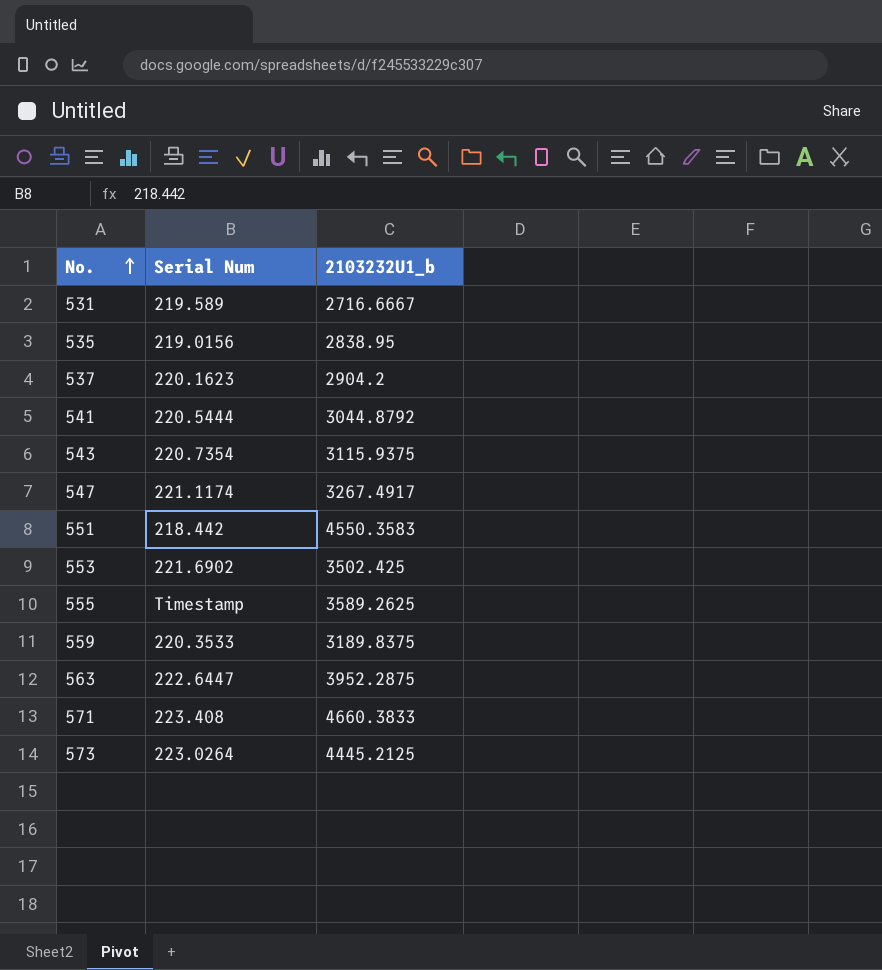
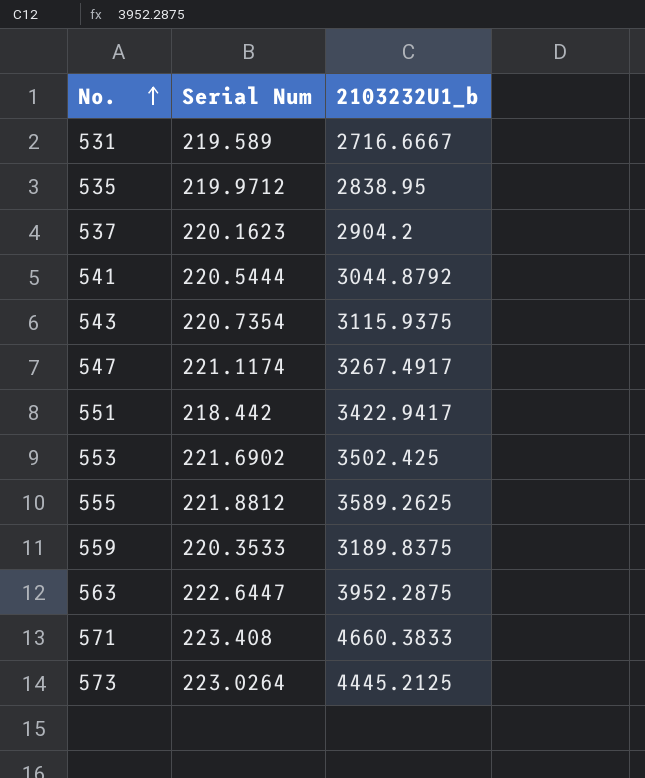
535 | Serial Num: 219.0156 -> 219.9712
551 | 2103232U1_b: 4550.3583 -> 3422.9417
555 | Serial Num: Timestamp -> 221.8812

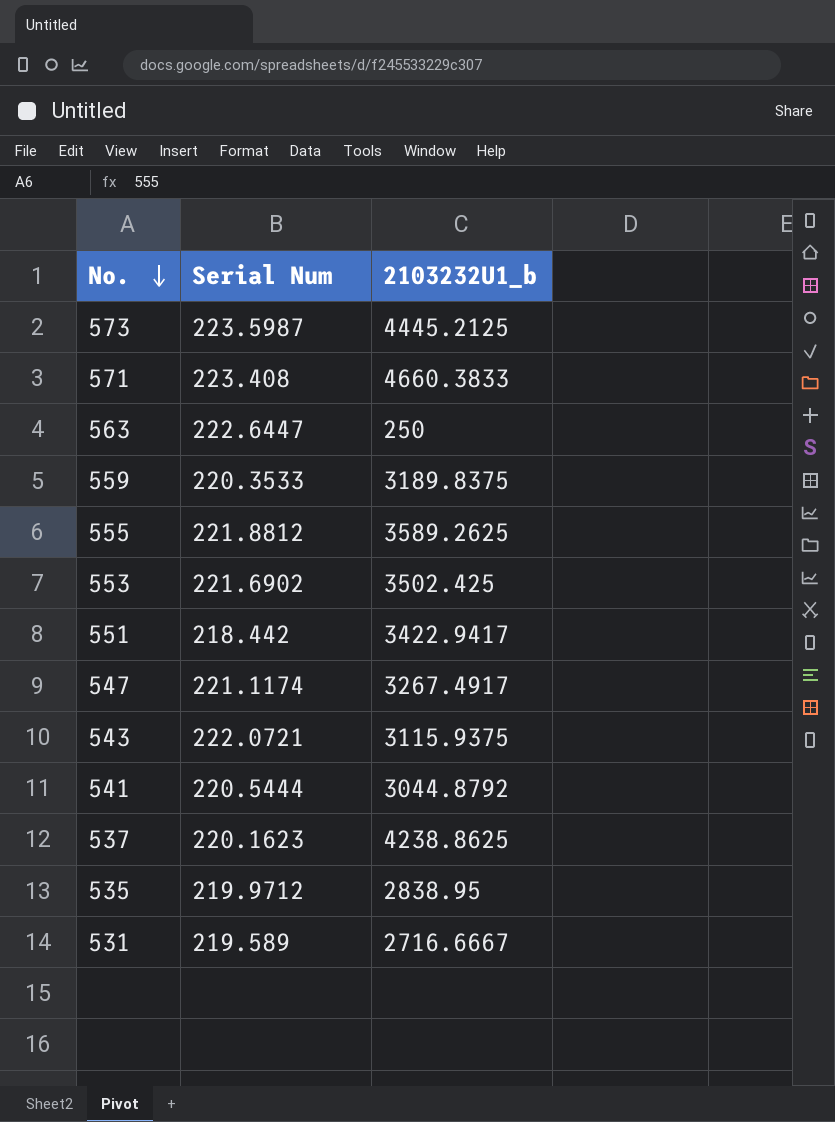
row order: No. ascending -> No. descending
573 | Serial Num: 223.0264 -> 223.5987
563 | 2103232U1_b: 3952.2875 -> 250
543 | Serial Num: 220.7354 -> 222.0721
537 | 2103232U1_b: 2904.2 -> 4238.8625

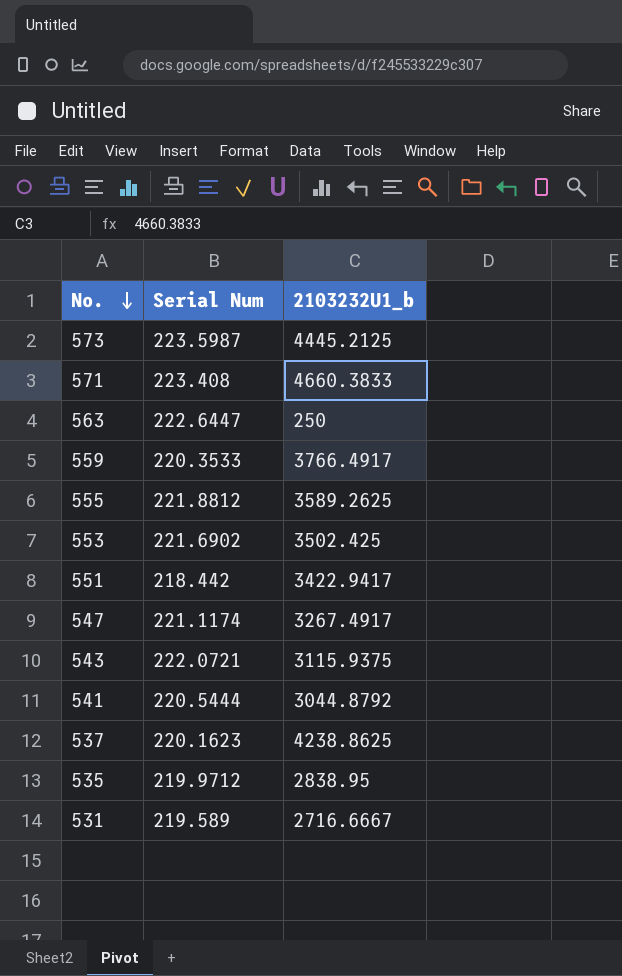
559 | 2103232U1_b: 3189.8375 -> 3766.4917

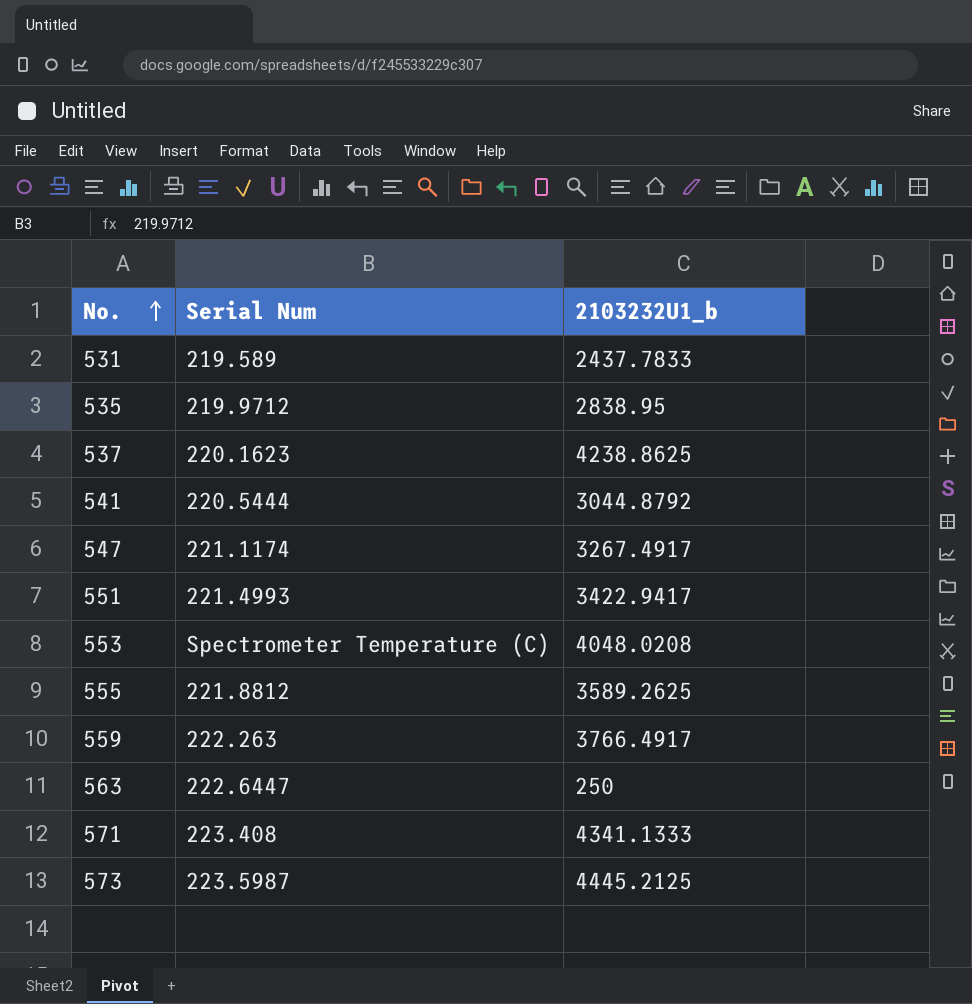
row order: No. descending -> No. ascending
row 543: 222.0721 | 3115.9375 -> none
531 | 2103232U1_b: 2716.6667 -> 2437.7833
551 | Serial Num: 218.442 -> 221.4993
553 | Serial Num: 221.6902 -> Spectrometer Temperature (C)
553 | 2103232U1_b: 3502.425 -> 4048.0208
559 | Serial Num: 220.3533 -> 222.263
571 | 2103232U1_b: 4660.3833 -> 4341.1333

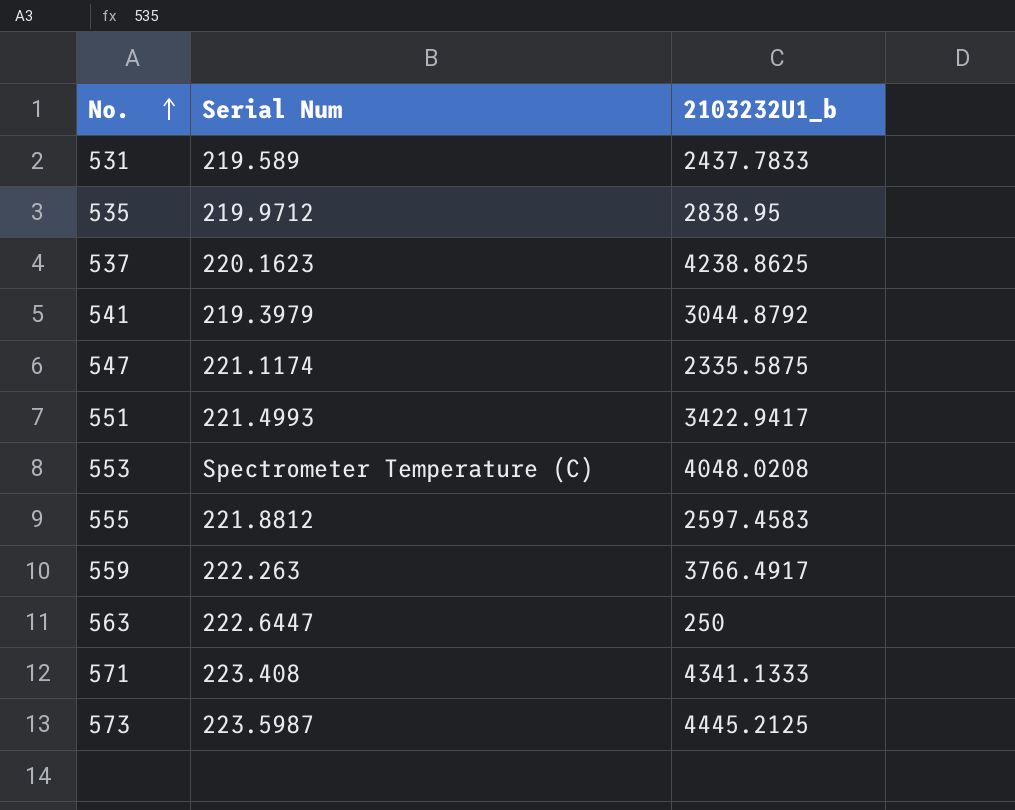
541 | Serial Num: 220.5444 -> 219.3979
547 | 2103232U1_b: 3267.4917 -> 2335.5875
555 | 2103232U1_b: 3589.2625 -> 2597.4583

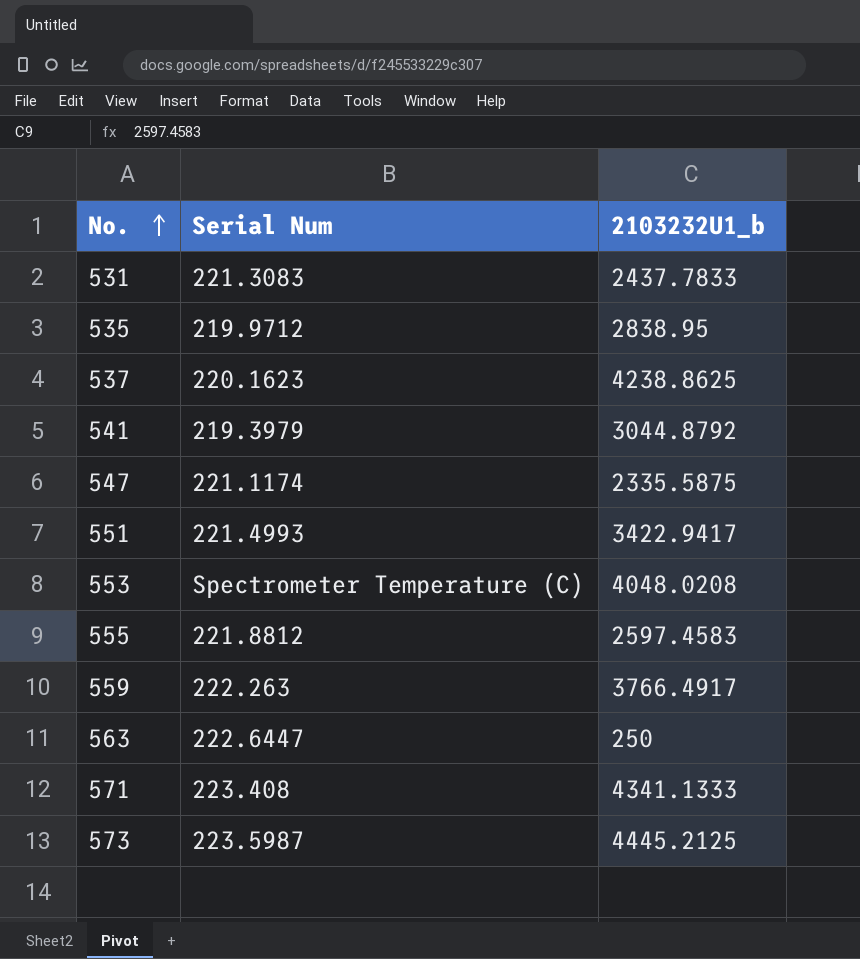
531 | Serial Num: 219.589 -> 221.3083

